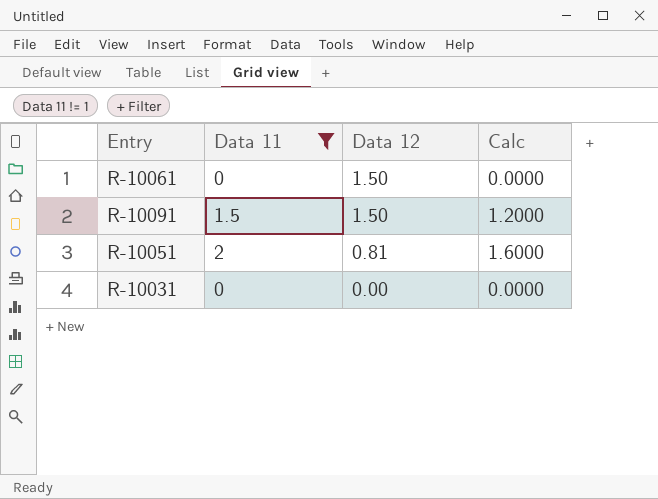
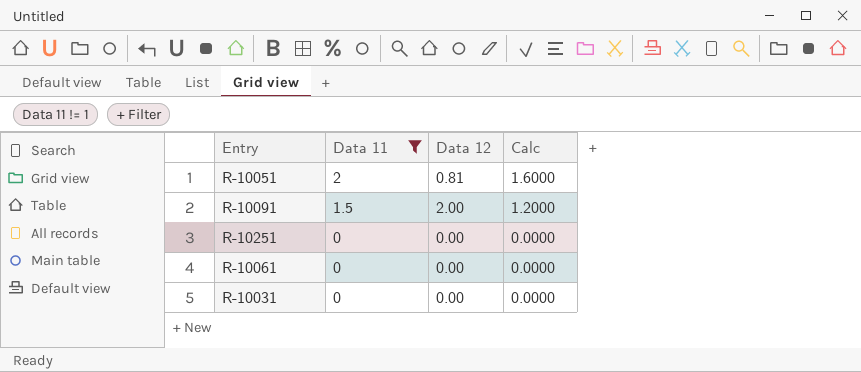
row order: Data 12 descending -> Data 11 descending
R-10091 | Data 12: 1.50 -> 2.00
row R-10251: none -> 0 | 0.00 | 0.0000
R-10061 | Data 12: 1.50 -> 0.00

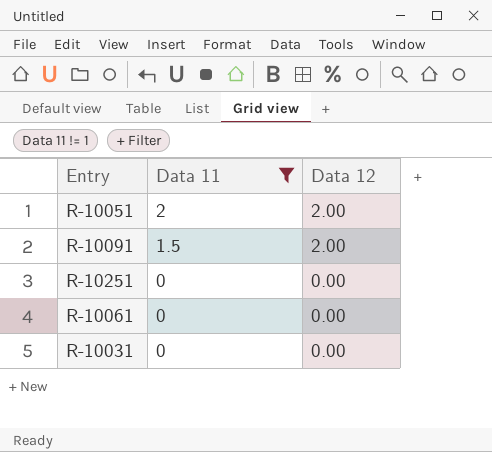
column Calc | formula: [Data 11] * 0.8 -> none
R-10051 | Data 12: 0.81 -> 2.00

